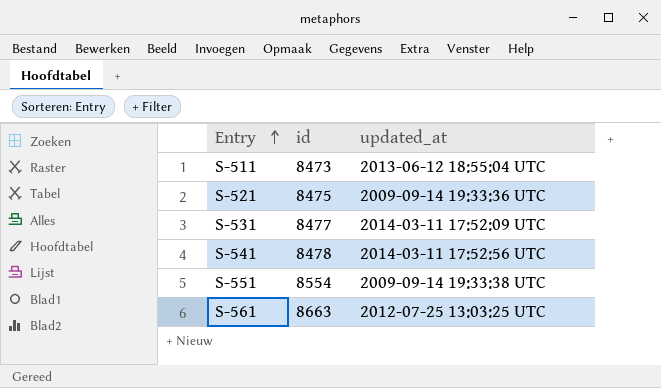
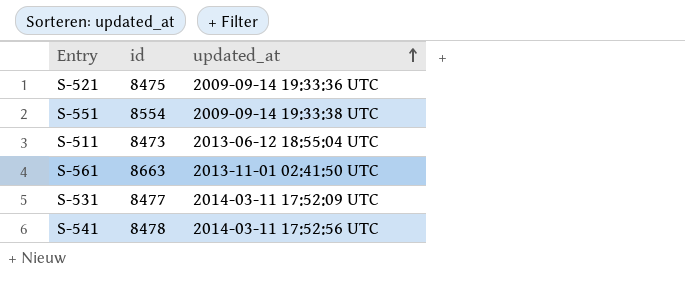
row order: Entry ascending -> updated_at ascending
S-561 | updated_at: 2012-07-25 13:03:25 UTC -> 2013-11-01 02:41:50 UTC

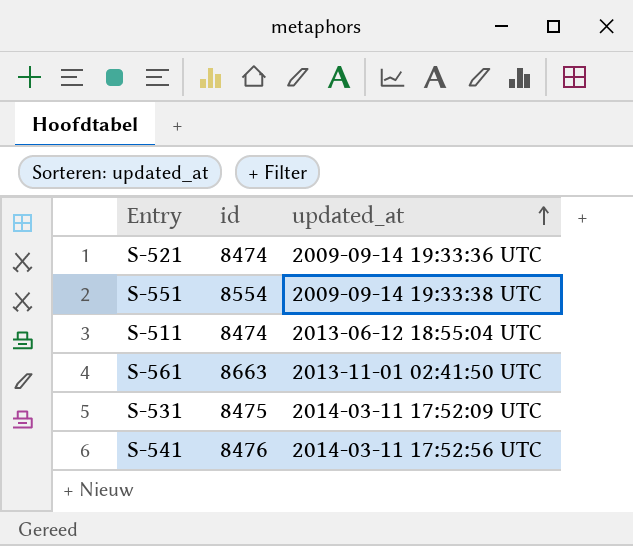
S-521 | id: 8475 -> 8474
S-511 | id: 8473 -> 8474
S-531 | id: 8477 -> 8475
S-541 | id: 8478 -> 8476

